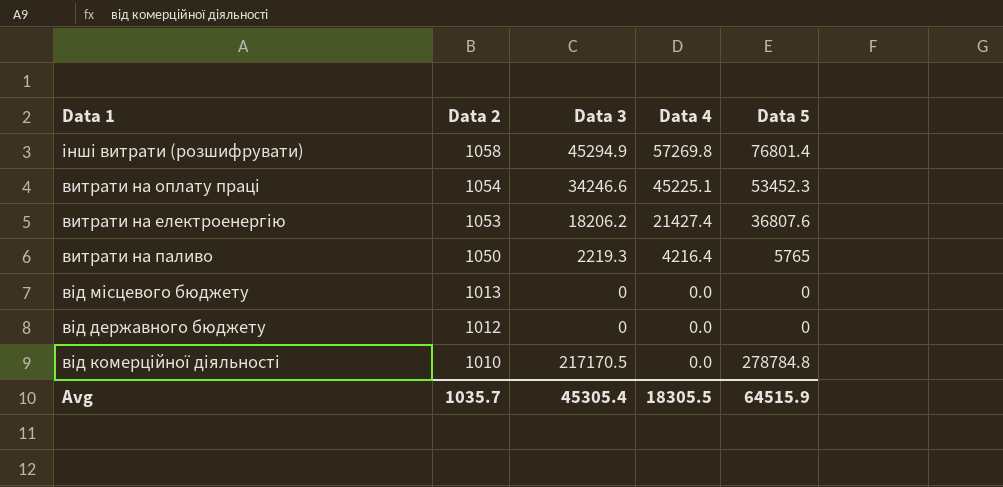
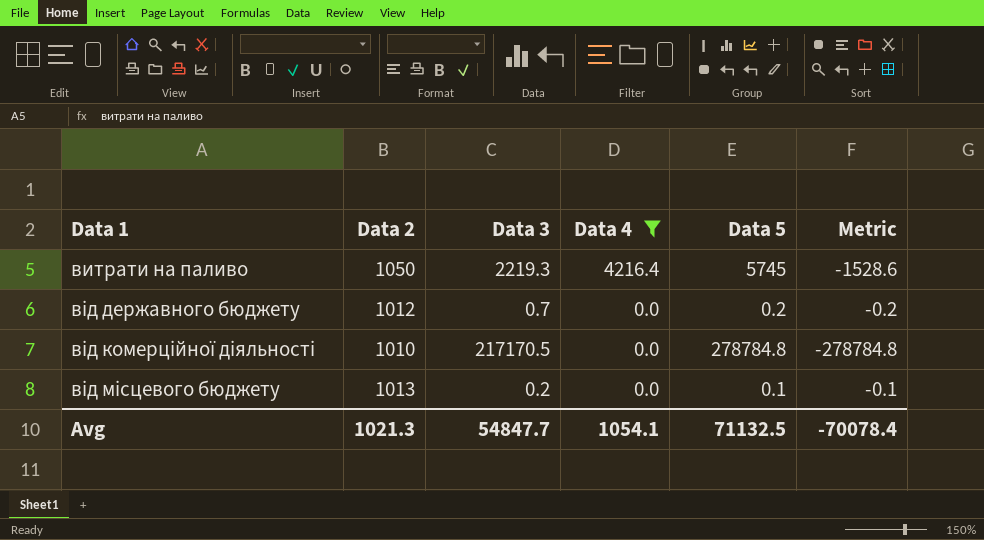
filter: none -> Data 4 <= 4216.4
row order: Data 2 descending -> Data 1 ascending
column Metric | formula: none -> [Data 4] - [Data 5]
витрати на паливо | Data 5: 5765 -> 5745
від державного бюджету | Data 3: 0 -> 0.7
від державного бюджету | Data 5: 0 -> 0.2
від місцевого бюджету | Data 3: 0 -> 0.2
від місцевого бюджету | Data 5: 0 -> 0.1
Avg | Data 2: 1035.7 -> 1021.3
Avg | Data 3: 45305.4 -> 54847.7
Avg | Data 4: 18305.5 -> 1054.1
Avg | Data 5: 64515.9 -> 71132.5

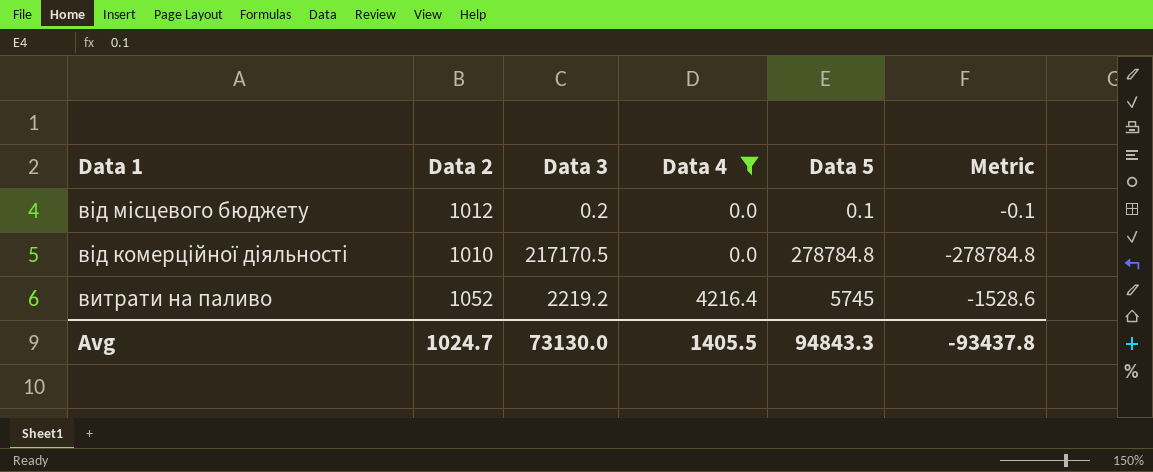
row order: Data 1 ascending -> Data 1 descending
row від державного бюджету: 1012 | 0.7 | 0.0 | 0.2 | -0.2 -> none
від місцевого бюджету | Data 2: 1013 -> 1012
витрати на паливо | Data 2: 1050 -> 1052
витрати на паливо | Data 3: 2219.3 -> 2219.2
Avg | Data 2: 1021.3 -> 1024.7
Avg | Data 3: 54847.7 -> 73130.0
Avg | Data 4: 1054.1 -> 1405.5
Avg | Data 5: 71132.5 -> 94843.3
Avg | Metric: -70078.4 -> -93437.8

